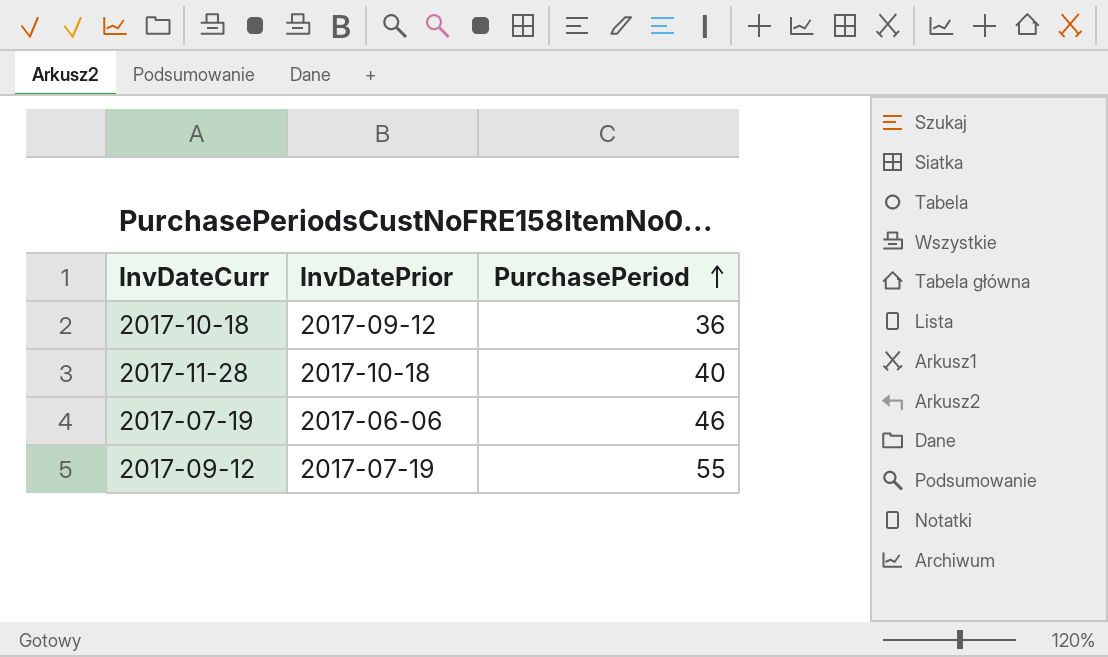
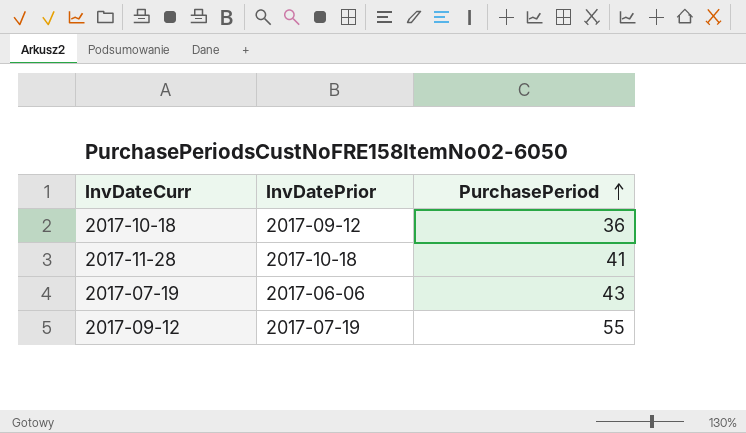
2017-11-28 | PurchasePeriod: 40 -> 41
2017-07-19 | PurchasePeriod: 46 -> 43

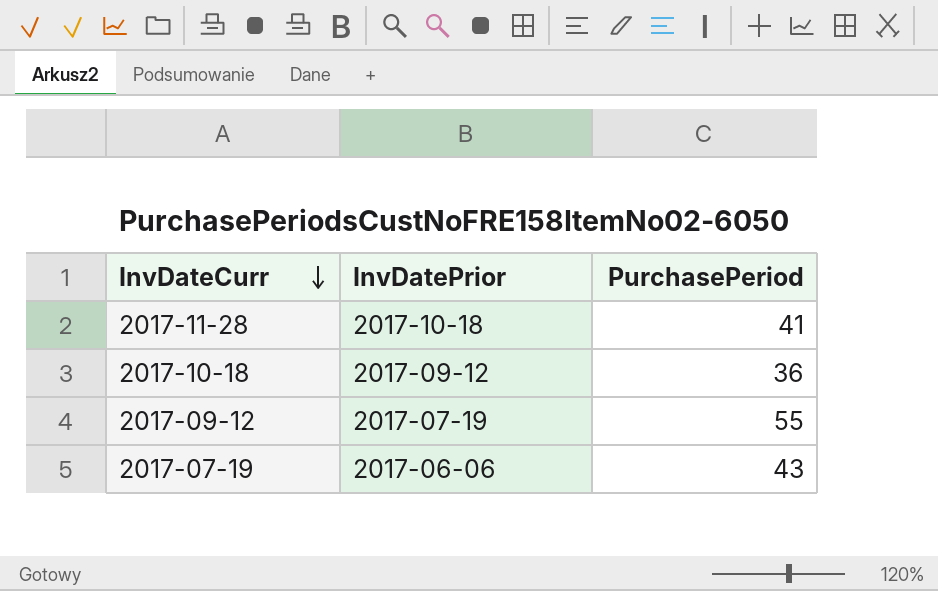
row order: PurchasePeriod ascending -> InvDateCurr descending

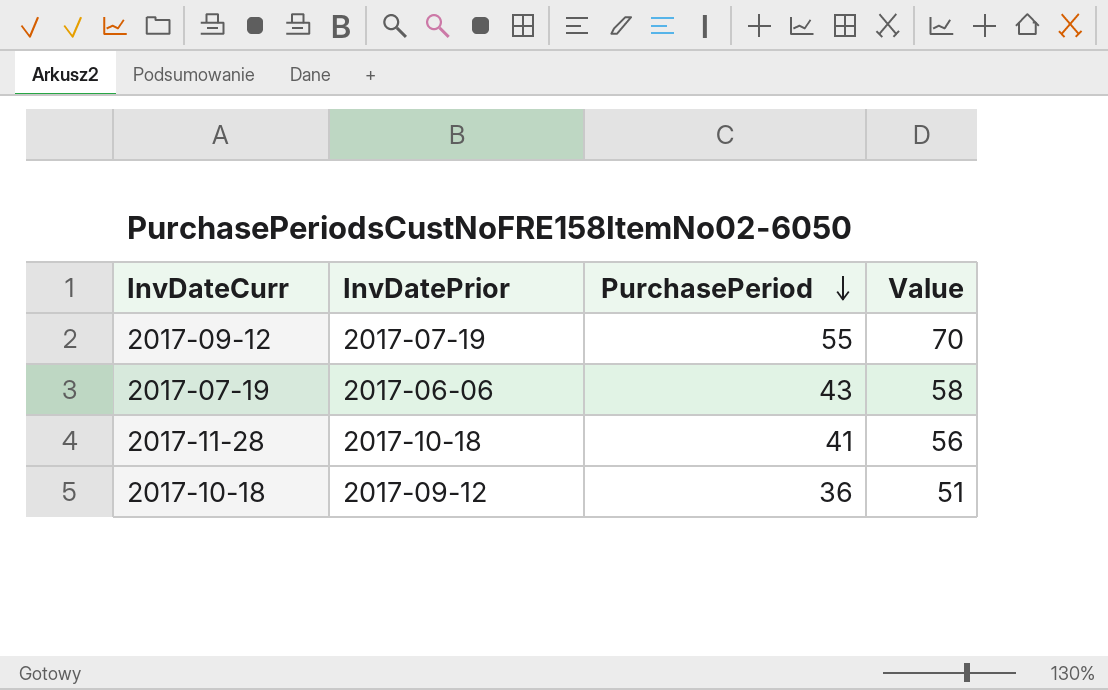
row order: InvDateCurr descending -> PurchasePeriod descending
column Value | formula: none -> [PurchasePeriod] + 15

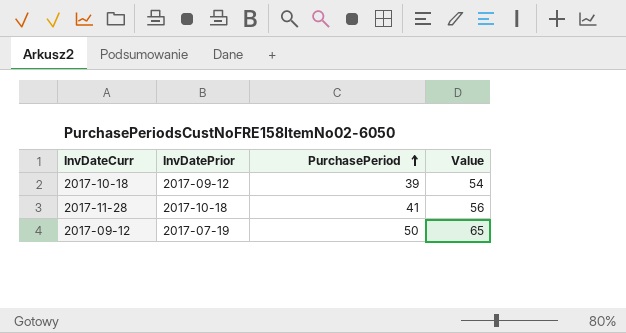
row order: PurchasePeriod descending -> PurchasePeriod ascending
row 2017-07-19: 2017-06-06 | 43 | 58 -> none
2017-10-18 | PurchasePeriod: 36 -> 39
2017-10-18 | Value: 51 -> 54
2017-09-12 | PurchasePeriod: 55 -> 50
2017-09-12 | Value: 70 -> 65

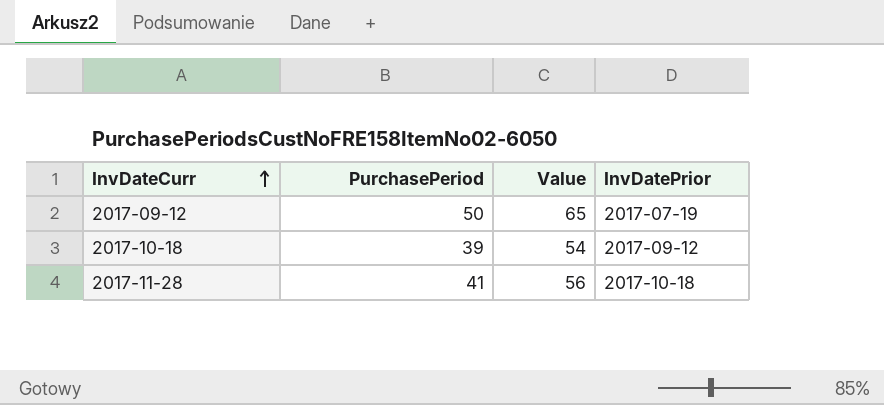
row order: PurchasePeriod ascending -> InvDateCurr ascending
column InvDatePrior | position: 2 -> 4

